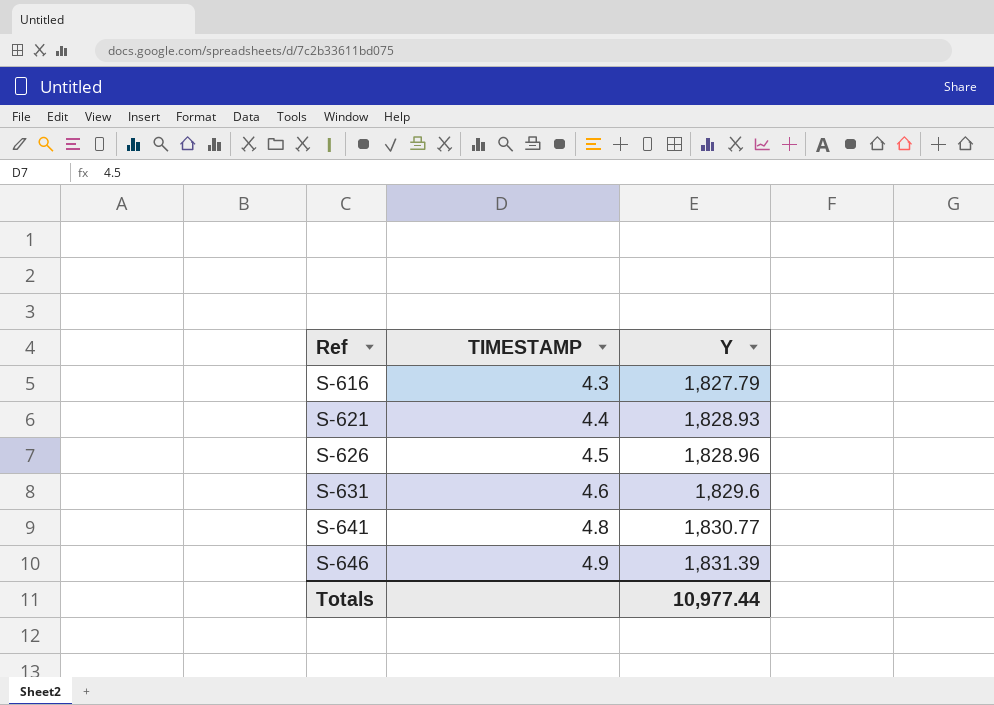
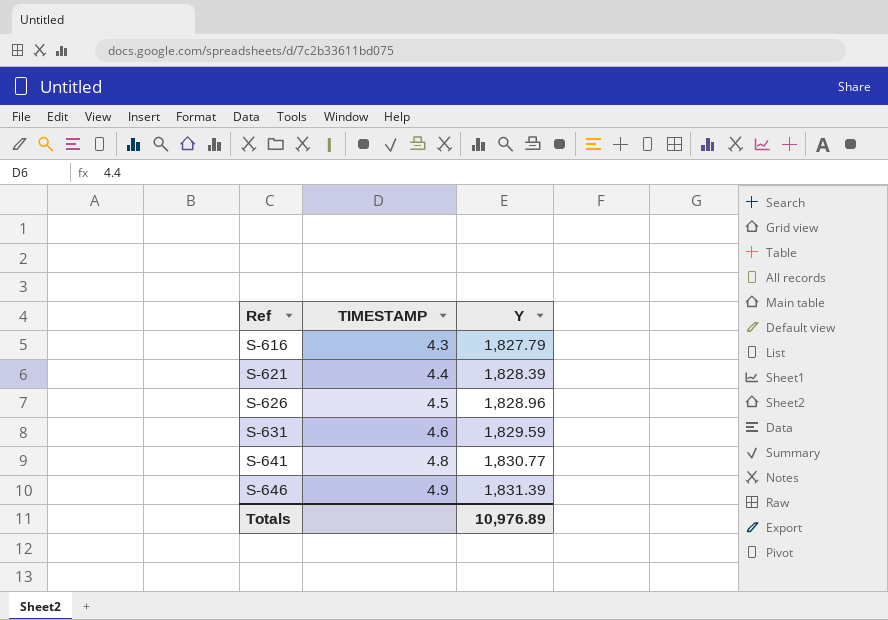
S-621 | Y: 1,828.93 -> 1,828.39
S-631 | Y: 1,829.6 -> 1,829.59
Totals | Y: 10,977.44 -> 10,976.89

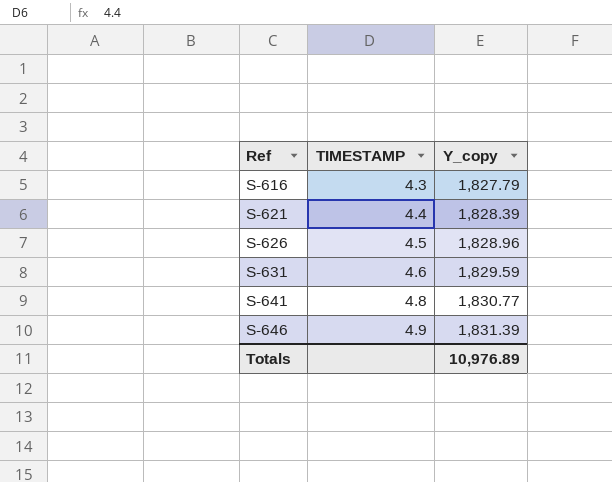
column name: Y -> Y_copy

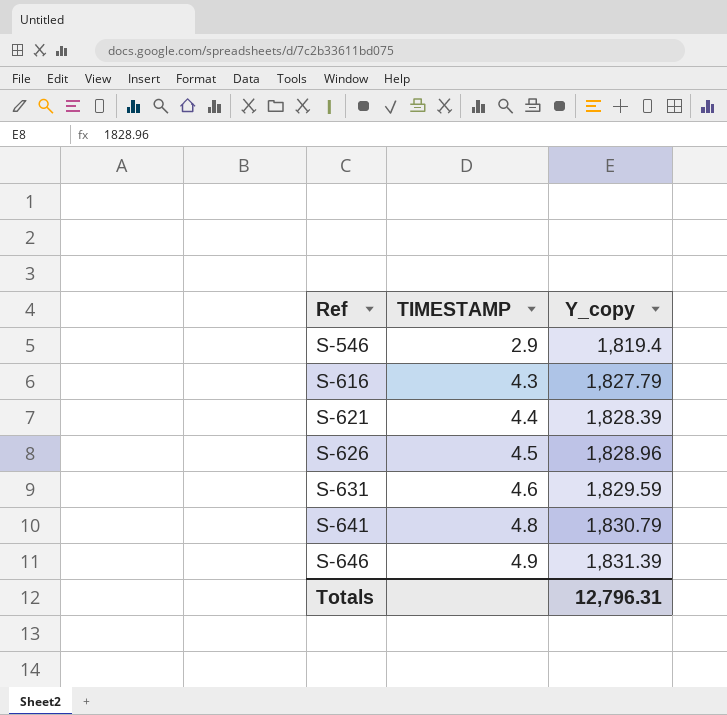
row S-546: none -> 2.9 | 1,819.4
S-641 | Y_copy: 1,830.77 -> 1,830.79
Totals | Y_copy: 10,976.89 -> 12,796.31

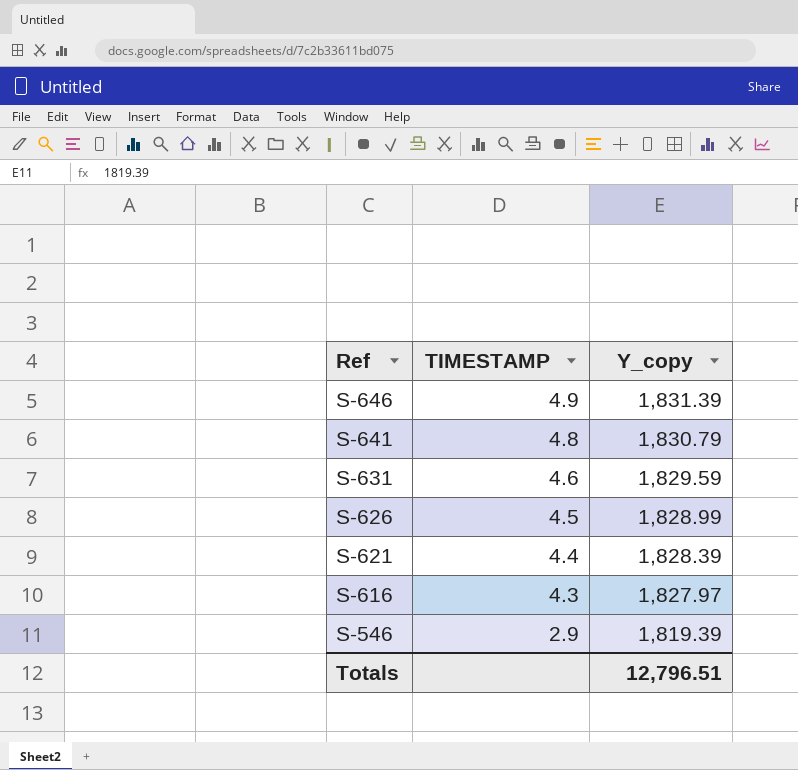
row order: Ref ascending -> Ref descending
S-626 | Y_copy: 1,828.96 -> 1,828.99
S-616 | Y_copy: 1,827.79 -> 1,827.97
S-546 | Y_copy: 1,819.4 -> 1,819.39
Totals | Y_copy: 12,796.31 -> 12,796.51

